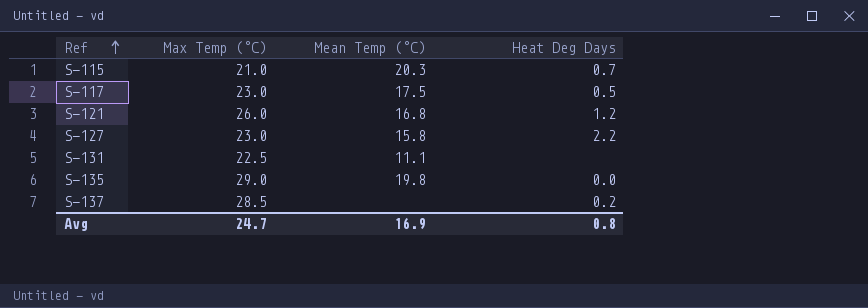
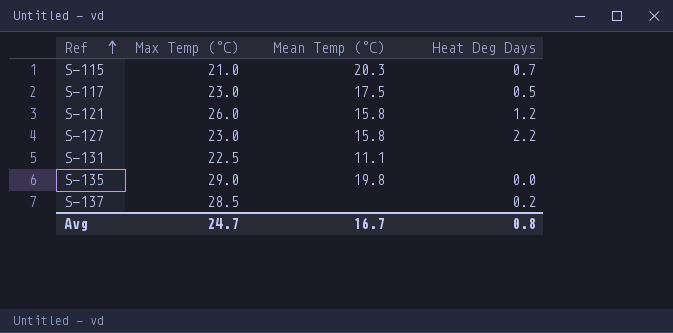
S-121 | Mean Temp (°C): 16.8 -> 15.8
Avg | Mean Temp (°C): 16.9 -> 16.7

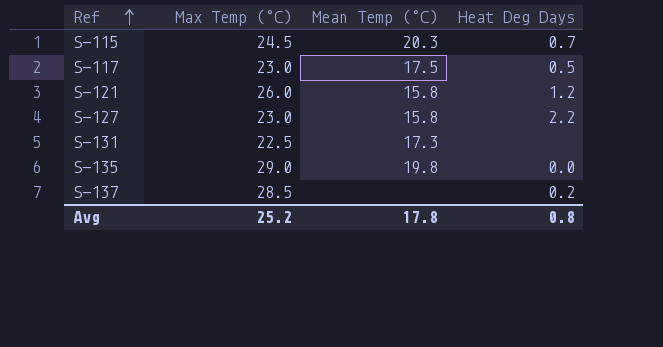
S-115 | Max Temp (°C): 21.0 -> 24.5
S-131 | Mean Temp (°C): 11.1 -> 17.3
Avg | Max Temp (°C): 24.7 -> 25.2
Avg | Mean Temp (°C): 16.7 -> 17.8

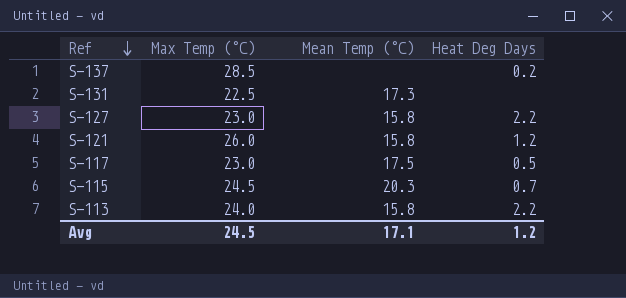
row order: Ref ascending -> Ref descending
row S-135: 29.0 | 19.8 | 0.0 -> none
row S-113: none -> 24.0 | 15.8 | 2.2
Avg | Max Temp (°C): 25.2 -> 24.5
Avg | Mean Temp (°C): 17.8 -> 17.1
Avg | Heat Deg Days: 0.8 -> 1.2

